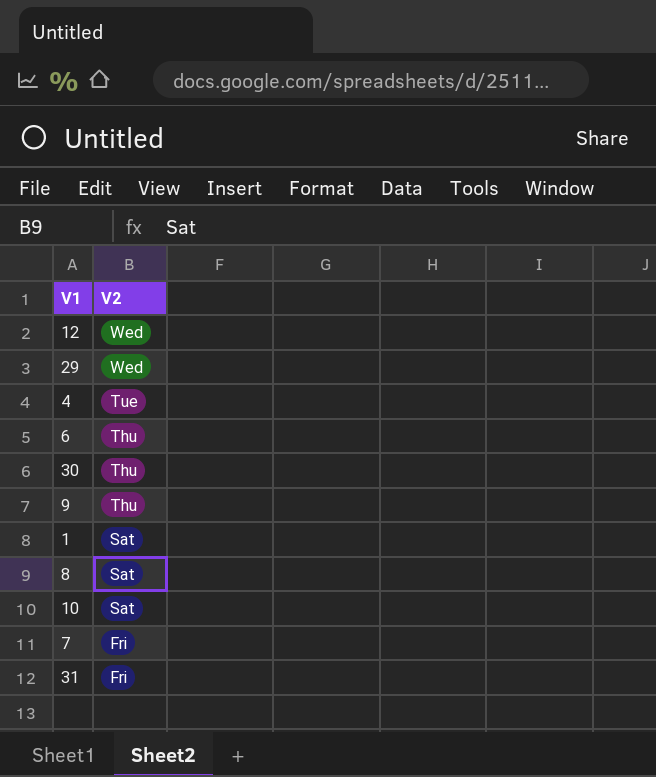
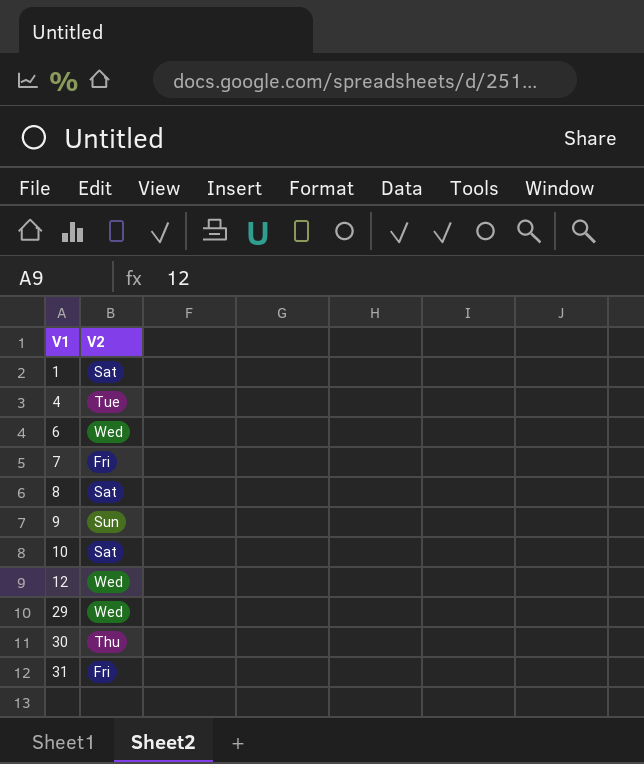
row order: V2 descending -> V1 ascending
6 | V2: Thu -> Wed
9 | V2: Thu -> Sun

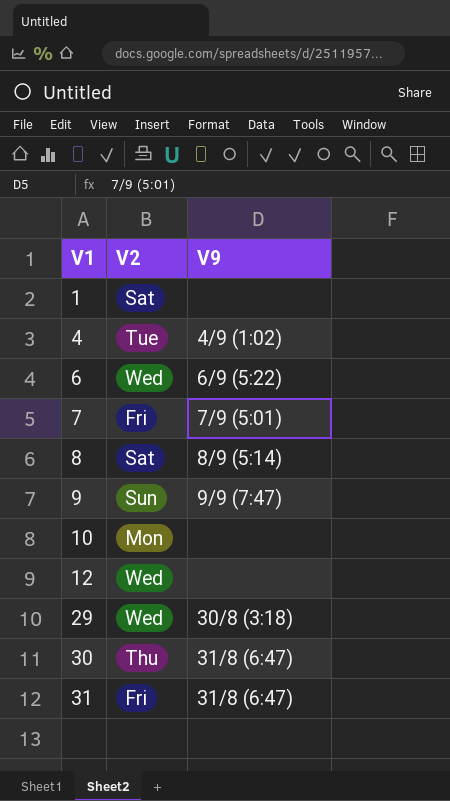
column V9 | position: none -> 3
10 | V2: Sat -> Mon

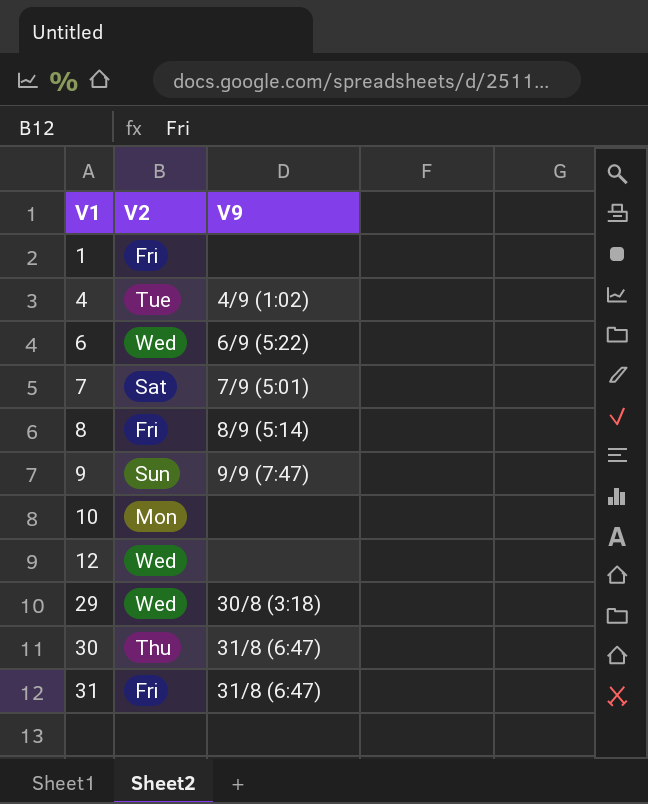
1 | V2: Sat -> Fri
7 | V2: Fri -> Sat
8 | V2: Sat -> Fri

